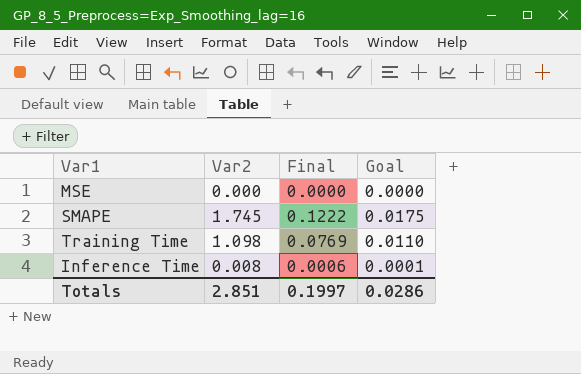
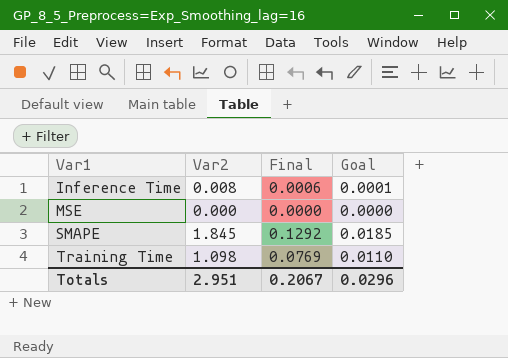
row order: none -> Var1 ascending
SMAPE | Var2: 1.745 -> 1.845
SMAPE | Final: 0.1222 -> 0.1292
SMAPE | Goal: 0.0175 -> 0.0185
Totals | Var2: 2.851 -> 2.951
Totals | Final: 0.1997 -> 0.2067
Totals | Goal: 0.0286 -> 0.0296

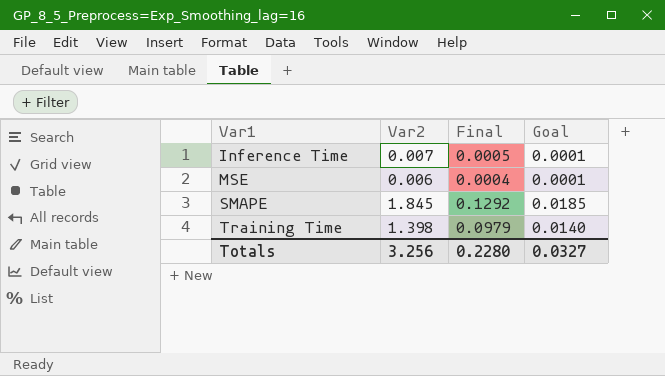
Inference Time | Var2: 0.008 -> 0.007
Inference Time | Final: 0.0006 -> 0.0005
MSE | Var2: 0.000 -> 0.006
MSE | Final: 0.0000 -> 0.0004
MSE | Goal: 0.0000 -> 0.0001
Training Time | Var2: 1.098 -> 1.398
Training Time | Final: 0.0769 -> 0.0979
Training Time | Goal: 0.0110 -> 0.0140
Totals | Var2: 2.951 -> 3.256
Totals | Final: 0.2067 -> 0.2280
Totals | Goal: 0.0296 -> 0.0327

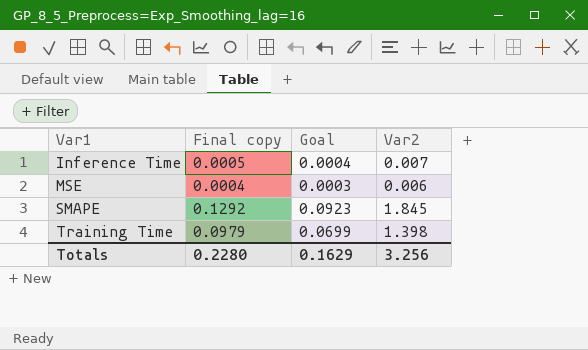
column name: Final -> Final copy
column Goal | formula: [Var2] * 0.01 -> [Var2] * 0.05
column Var2 | position: 2 -> 4
Totals | Goal: 0.0327 -> 0.1629

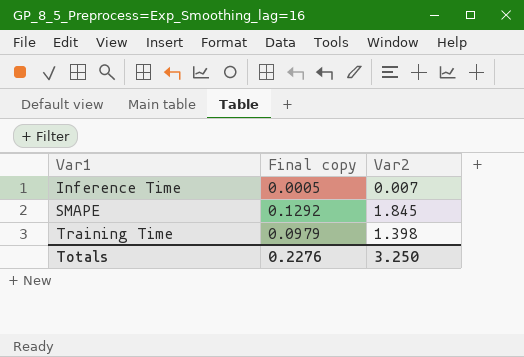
column Goal | formula: [Var2] * 0.05 -> none
row MSE: 0.0004 | 0.0003 | 0.006 -> none
Totals | Final copy: 0.2280 -> 0.2276
Totals | Var2: 3.256 -> 3.250

